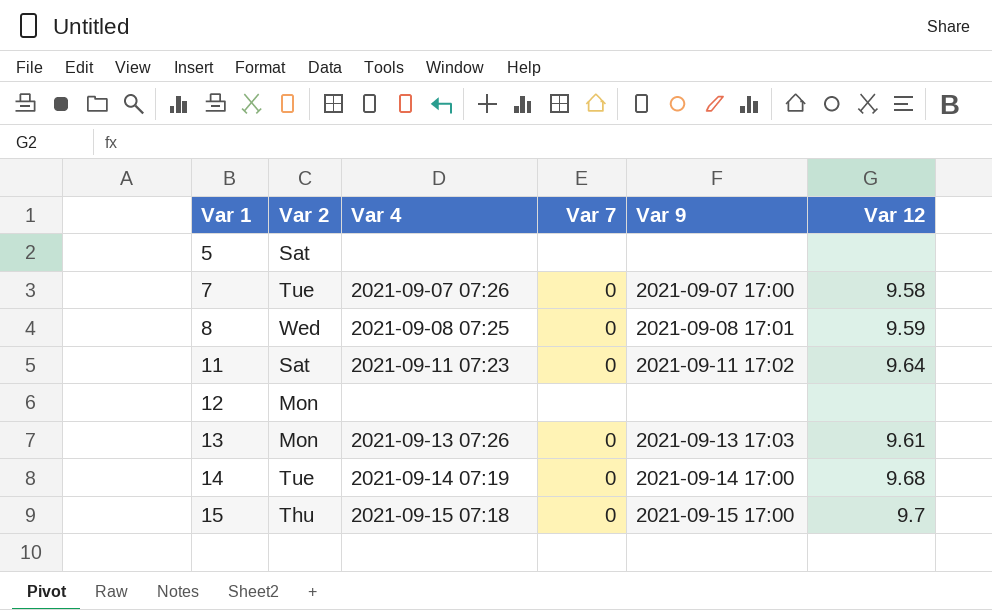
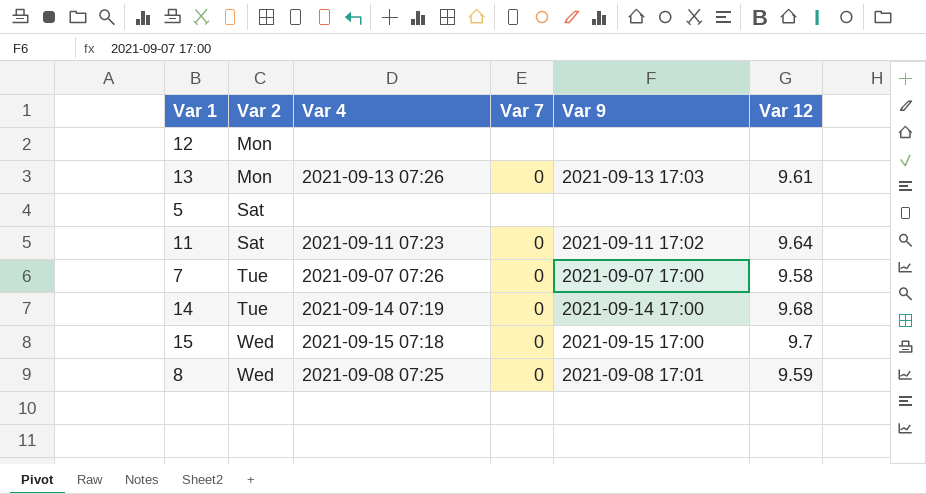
row order: Var 1 ascending -> Var 2 ascending
15 | Var 2: Thu -> Wed

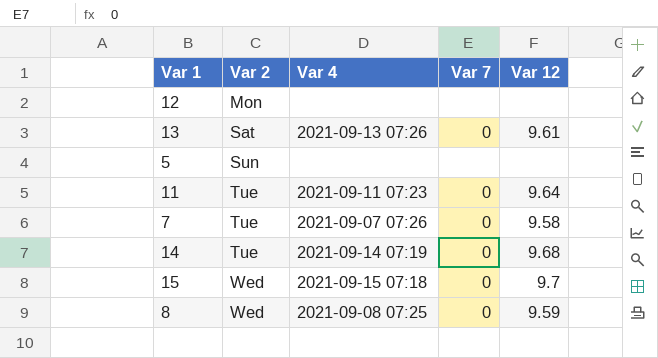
column Var 9 | position: 5 -> none
13 | Var 2: Mon -> Sat
5 | Var 2: Sat -> Sun
11 | Var 2: Sat -> Tue

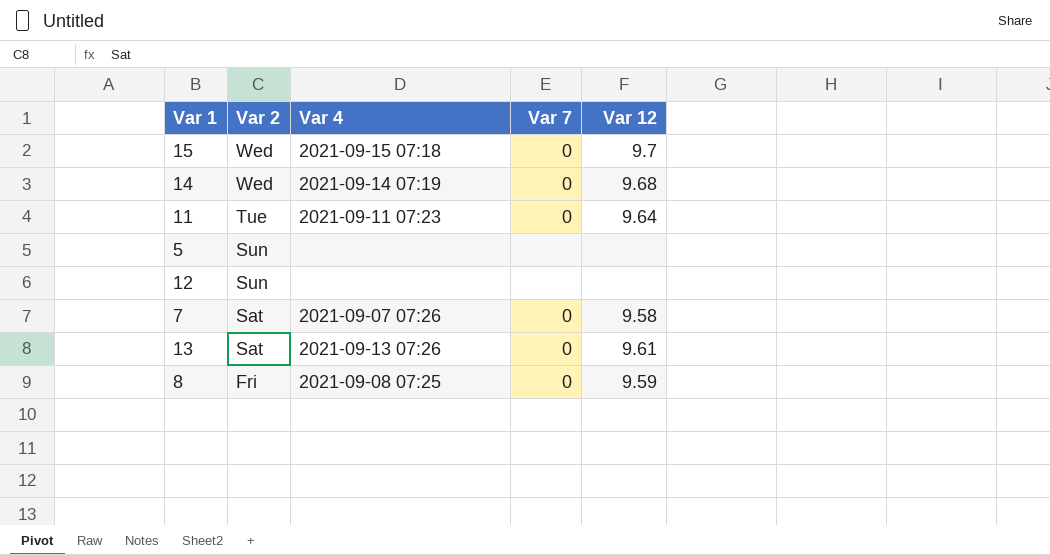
row order: Var 2 ascending -> Var 2 descending
14 | Var 2: Tue -> Wed
12 | Var 2: Mon -> Sun
7 | Var 2: Tue -> Sat
8 | Var 2: Wed -> Fri

